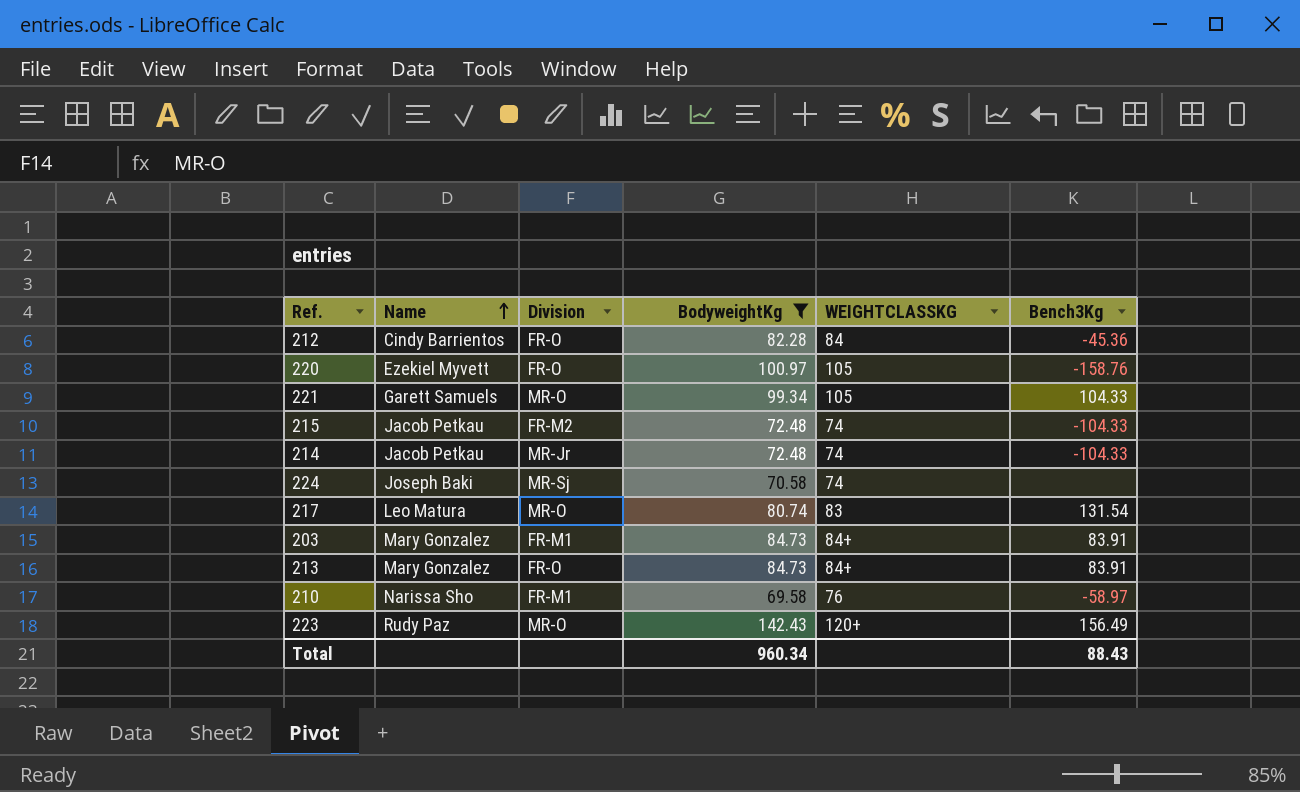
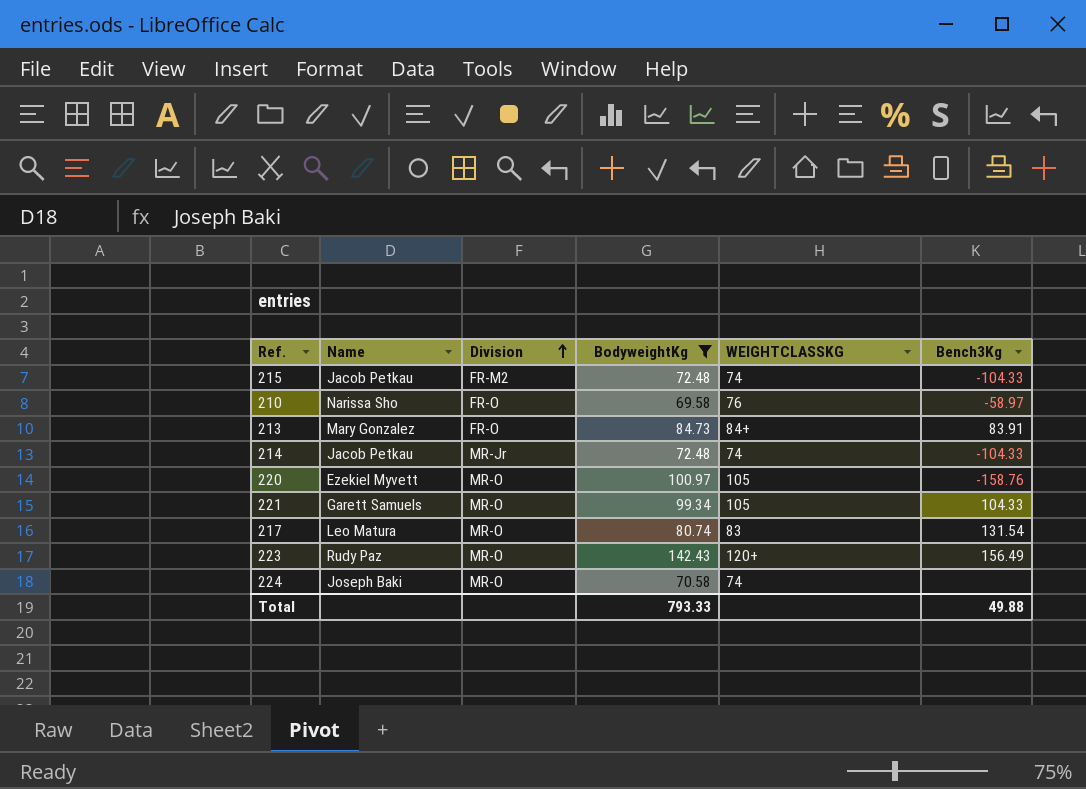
row order: Name ascending -> Division ascending
row 212: Cindy Barrientos | FR-O | 82.28 | 84 | -45.36 -> none
row 203: Mary Gonzalez | FR-M1 | 84.73 | 84+ | 83.91 -> none
210 | Division: FR-M1 -> FR-O
220 | Division: FR-O -> MR-O
224 | Division: MR-Sj -> MR-O
Total | BodyweightKg: 960.34 -> 793.33
Total | Bench3Kg: 88.43 -> 49.88

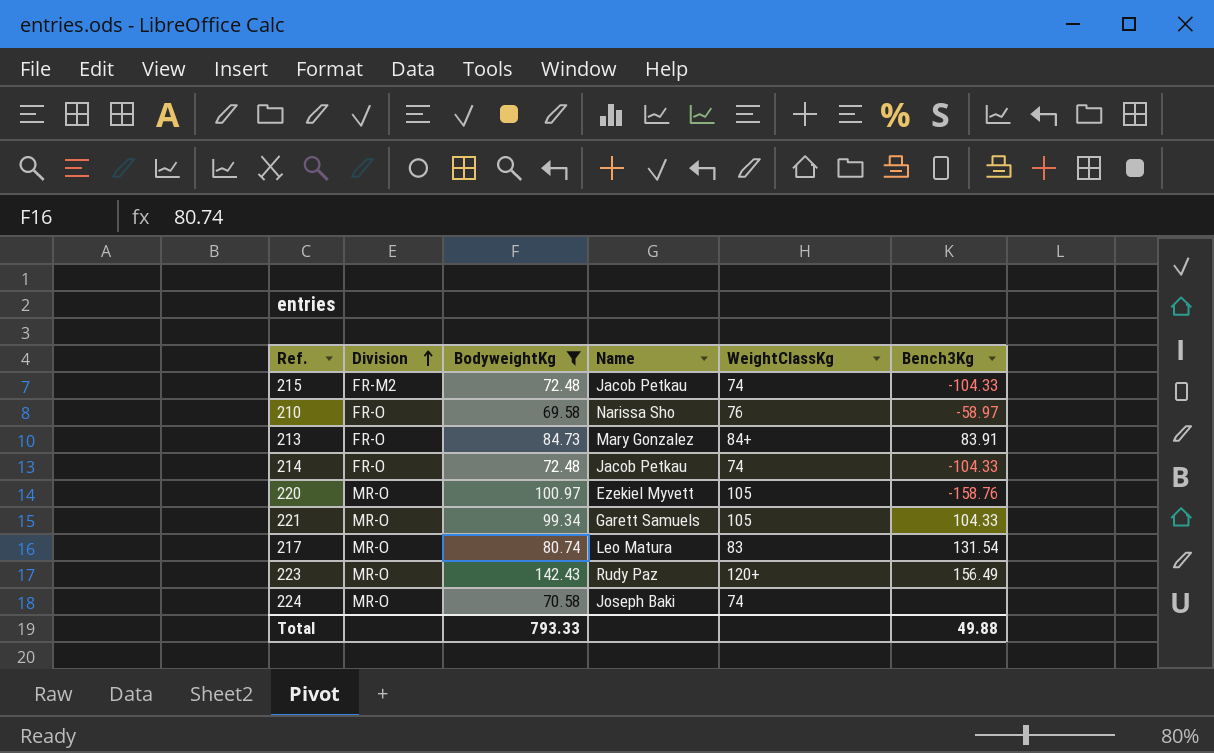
column Name | position: 2 -> 4
column name: WEIGHTCLASSKG -> WeightClassKg
214 | Division: MR-Jr -> FR-O

